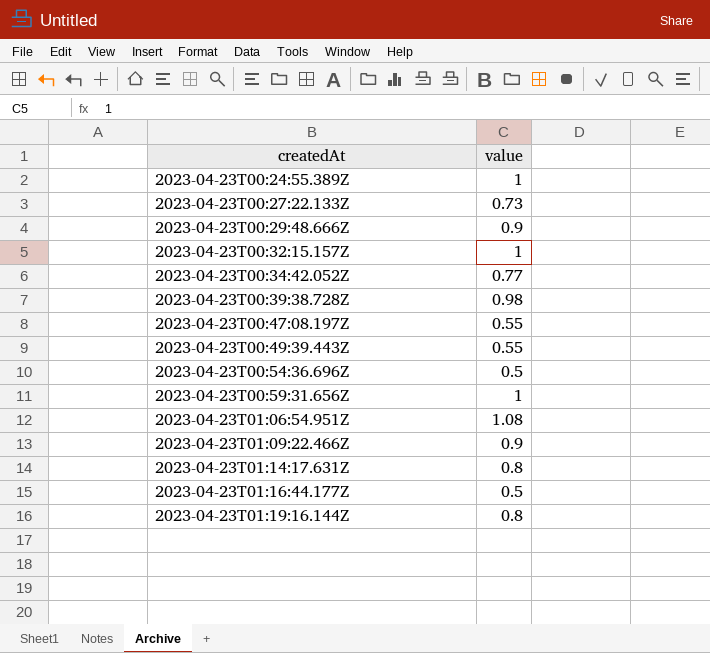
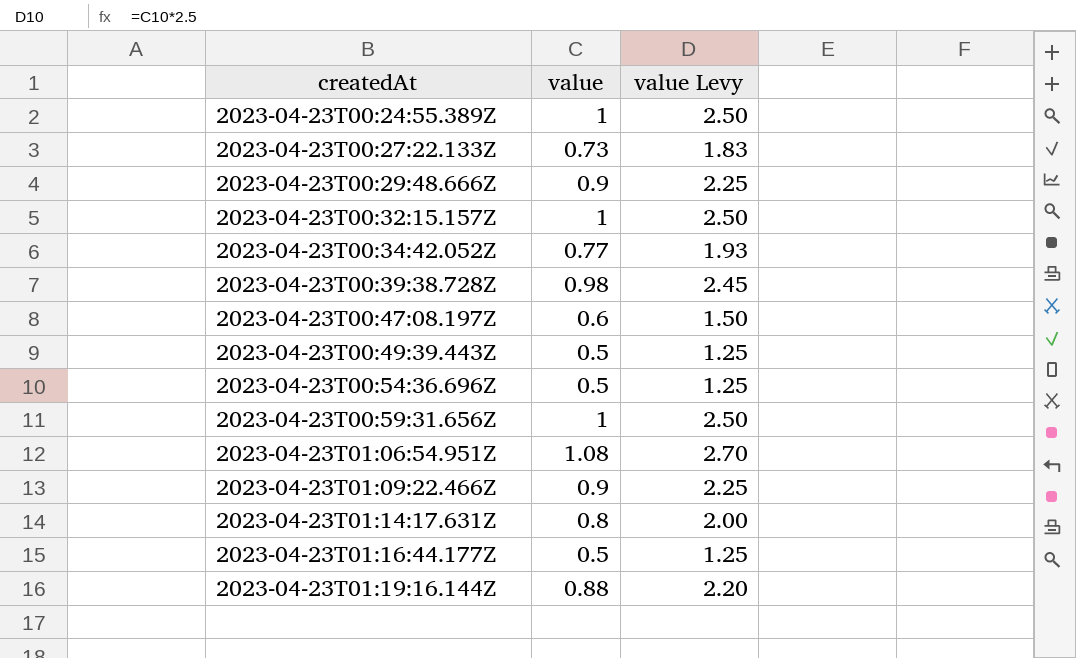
column value Levy | formula: none -> [value] * 2.5
2023-04-23T00:47:08.197Z | value: 0.55 -> 0.6
2023-04-23T00:49:39.443Z | value: 0.55 -> 0.5
2023-04-23T01:19:16.144Z | value: 0.8 -> 0.88

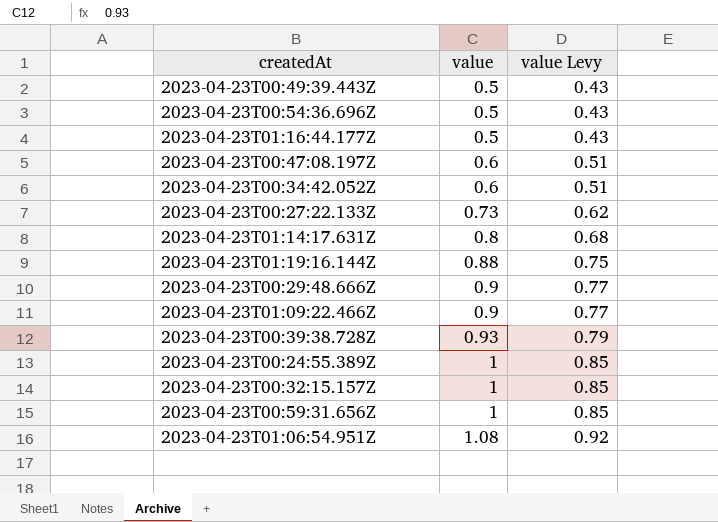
row order: createdAt ascending -> value ascending
column value Levy | formula: [value] * 2.5 -> [value] * 0.85
2023-04-23T00:34:42.052Z | value: 0.77 -> 0.6
2023-04-23T00:39:38.728Z | value: 0.98 -> 0.93

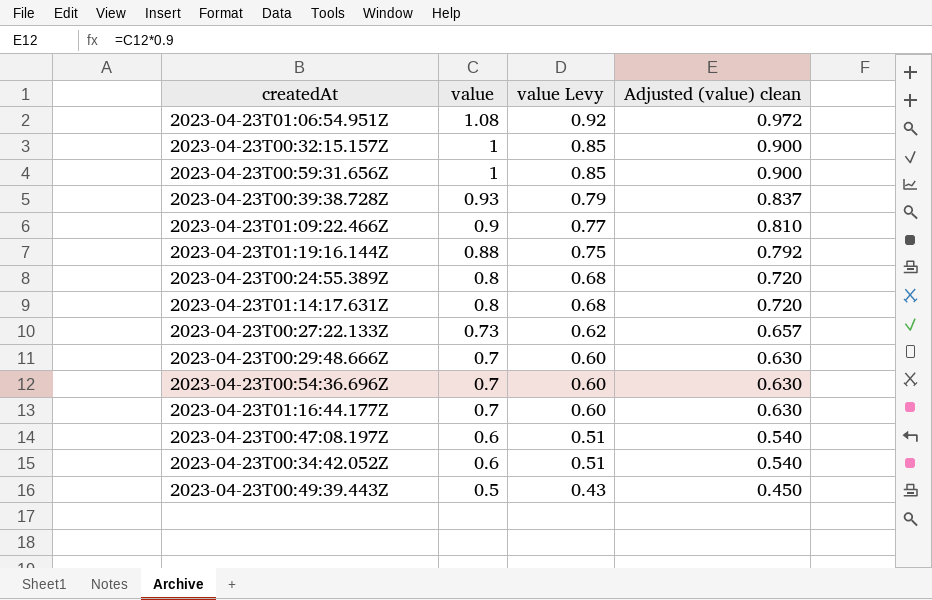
row order: value ascending -> value descending
column Adjusted (value) clean | formula: none -> [value] * 0.9
2023-04-23T00:24:55.389Z | value: 1 -> 0.8
2023-04-23T00:24:55.389Z | value Levy: 0.85 -> 0.68
2023-04-23T00:29:48.666Z | value: 0.9 -> 0.7
2023-04-23T00:29:48.666Z | value Levy: 0.77 -> 0.60
2023-04-23T00:54:36.696Z | value: 0.5 -> 0.7
2023-04-23T00:54:36.696Z | value Levy: 0.43 -> 0.60
2023-04-23T01:16:44.177Z | value: 0.5 -> 0.7
2023-04-23T01:16:44.177Z | value Levy: 0.43 -> 0.60

